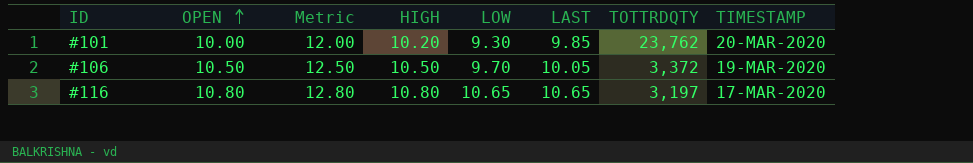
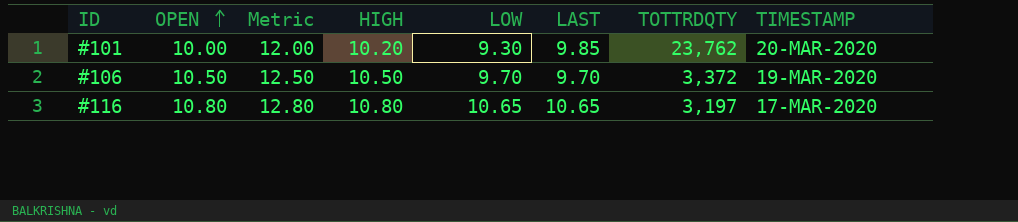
#106 | LAST: 10.05 -> 9.70

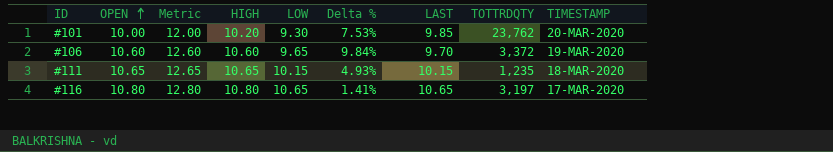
column Delta % | formula: none -> ([OPEN] - [LOW]) / [LOW]
#106 | OPEN: 10.50 -> 10.60
#106 | Metric: 12.50 -> 12.60
#106 | HIGH: 10.50 -> 10.60
#106 | LOW: 9.70 -> 9.65
row #111: none -> 10.65 | 12.65 | 10.65 | 10.15 | 4.93% | 10.15 | 1,235 | 18-MAR-2020

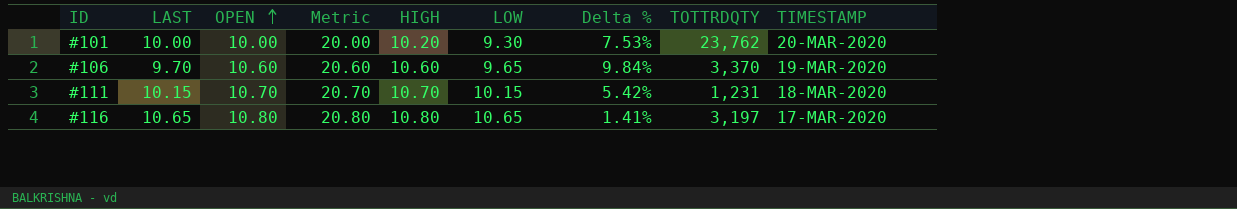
column LAST | position: 7 -> 2
column Metric | formula: [OPEN] + 2 -> [OPEN] + 10
#101 | LAST: 9.85 -> 10.00
#106 | TOTTRDQTY: 3,372 -> 3,370
#111 | OPEN: 10.65 -> 10.70
#111 | HIGH: 10.65 -> 10.70
#111 | Delta %: 4.93% -> 5.42%
#111 | TOTTRDQTY: 1,235 -> 1,231

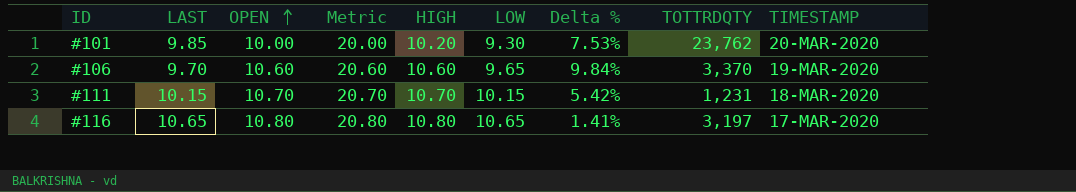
#101 | LAST: 10.00 -> 9.85

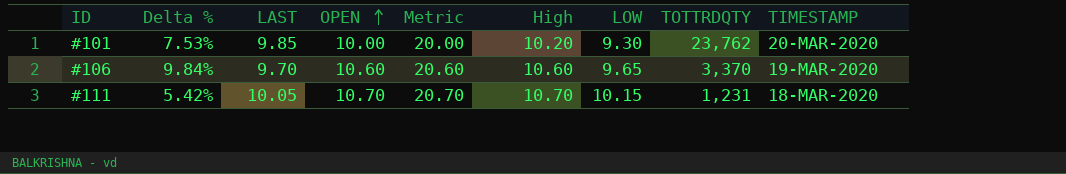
column Delta % | position: 7 -> 2
column name: HIGH -> High
row #116: 10.65 | 10.80 | 20.80 | 10.80 | 10.65 | 1.41% | 3,197 | 17-MAR-2020 -> none
#111 | LAST: 10.15 -> 10.05

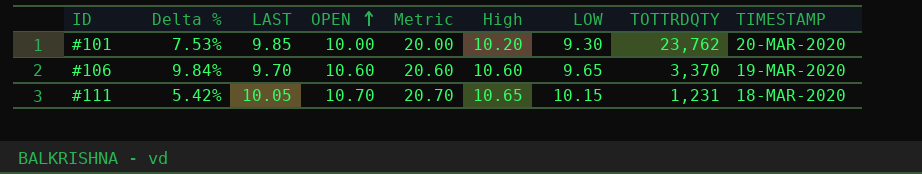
#111 | High: 10.70 -> 10.65

